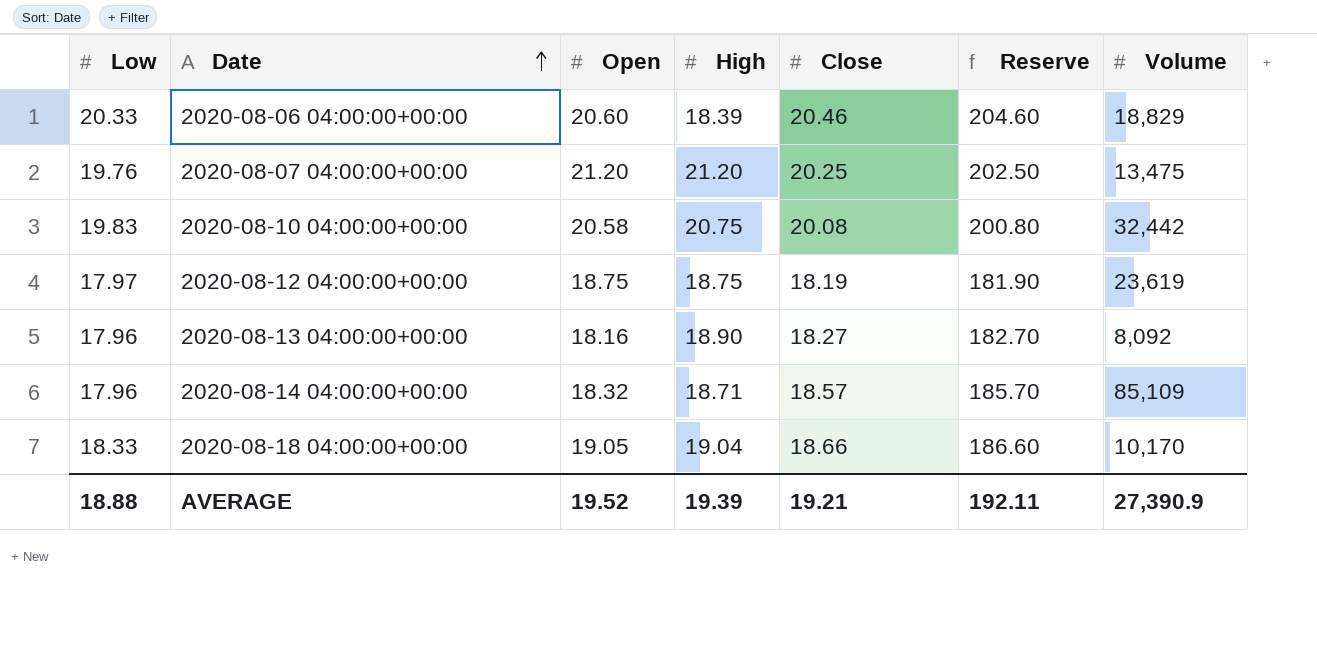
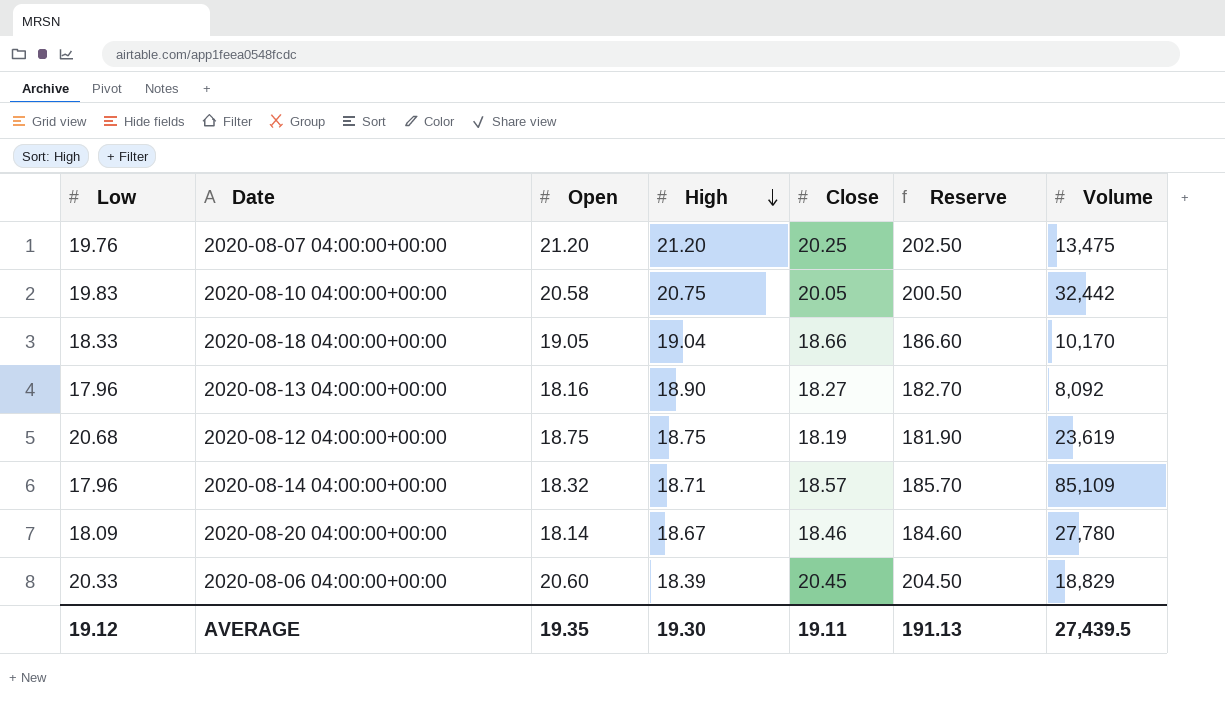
row order: Date ascending -> High descending
2020-08-10 04:00:00+00:00 | Close: 20.08 -> 20.05
2020-08-10 04:00:00+00:00 | Reserve: 200.80 -> 200.50
2020-08-12 04:00:00+00:00 | Low: 17.97 -> 20.68
row 2020-08-20 04:00:00+00:00: none -> 18.09 | 18.14 | 18.67 | 18.46 | 184.60 | 27,780
2020-08-06 04:00:00+00:00 | Close: 20.46 -> 20.45
2020-08-06 04:00:00+00:00 | Reserve: 204.60 -> 204.50
AVERAGE | Low: 18.88 -> 19.12
AVERAGE | Open: 19.52 -> 19.35
AVERAGE | High: 19.39 -> 19.30
AVERAGE | Close: 19.21 -> 19.11
AVERAGE | Reserve: 192.11 -> 191.13
AVERAGE | Volume: 27,390.9 -> 27,439.5

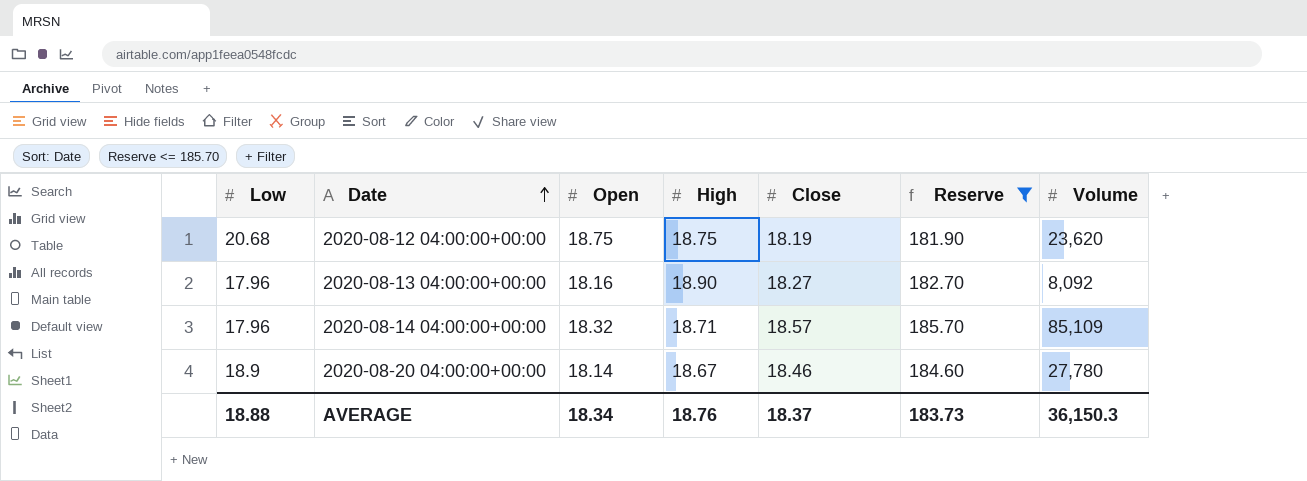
filter: none -> Reserve <= 185.70
row order: High descending -> Date ascending
2020-08-12 04:00:00+00:00 | Volume: 23,619 -> 23,620
2020-08-20 04:00:00+00:00 | Low: 18.09 -> 18.9
AVERAGE | Low: 19.12 -> 18.88
AVERAGE | Open: 19.35 -> 18.34
AVERAGE | High: 19.30 -> 18.76
AVERAGE | Close: 19.11 -> 18.37
AVERAGE | Reserve: 191.13 -> 183.73
AVERAGE | Volume: 27,439.5 -> 36,150.3

